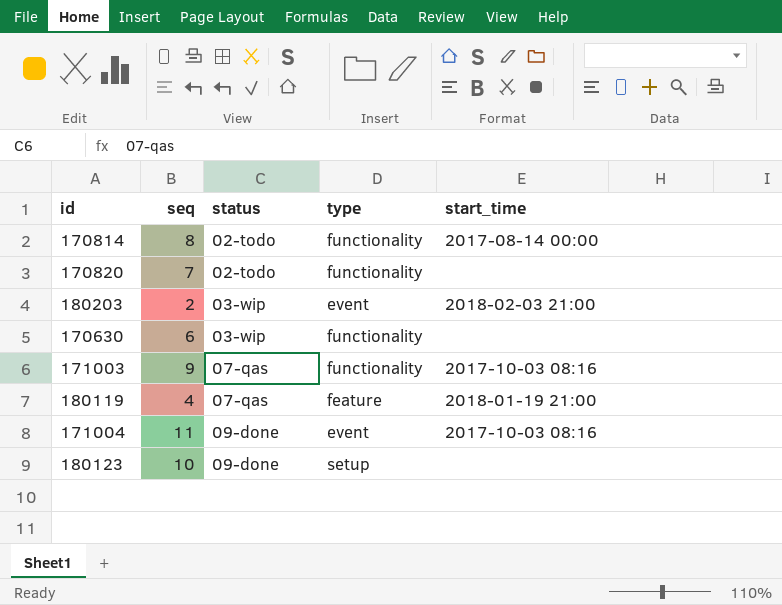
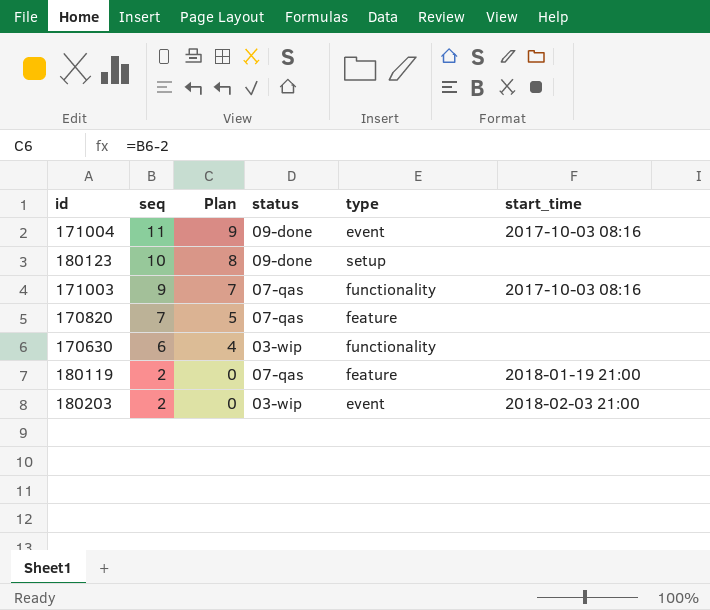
row order: status ascending -> seq descending
column Plan | formula: none -> [seq] - 2
row 170814: 8 | 02-todo | functionality | 2017-08-14 00:00 -> none
170820 | status: 02-todo -> 07-qas
170820 | type: functionality -> feature
180119 | seq: 4 -> 2

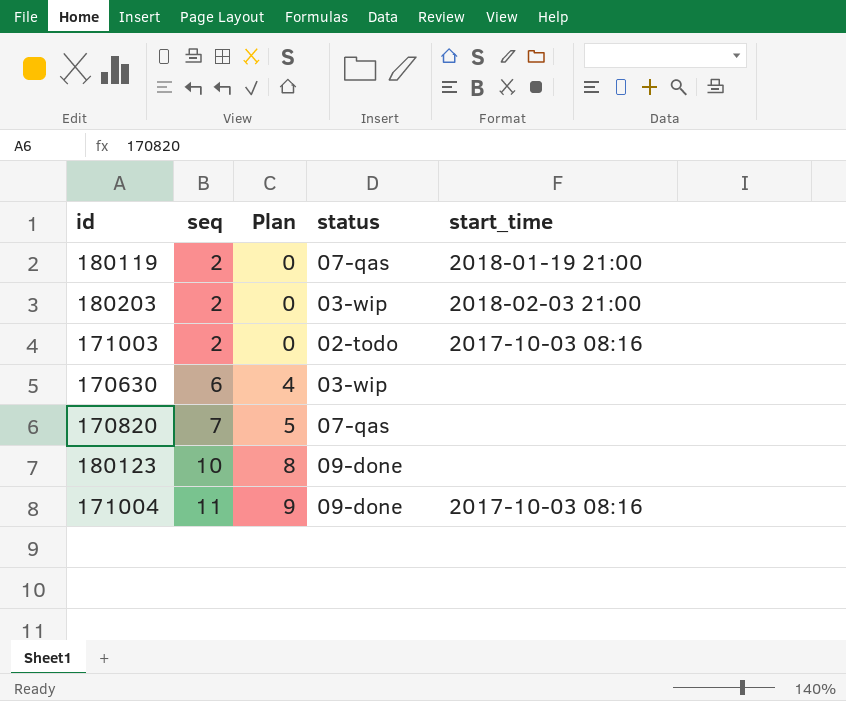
row order: seq descending -> seq ascending
column type | position: 5 -> none
171003 | seq: 9 -> 2
171003 | Plan: 7 -> 0
171003 | status: 07-qas -> 02-todo

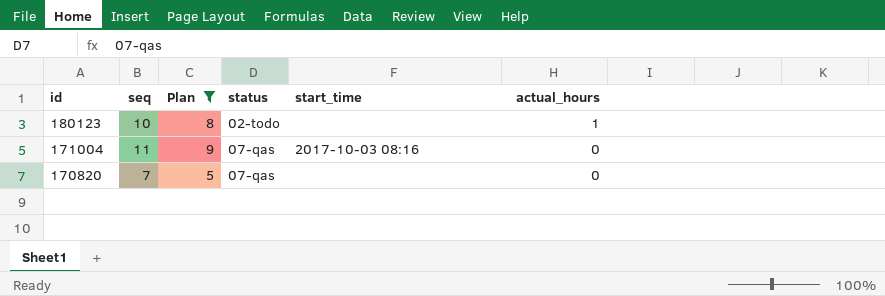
filter: none -> Plan >= 5
row order: seq ascending -> id descending
column actual_hours | position: none -> 6
180123 | status: 09-done -> 02-todo
171004 | status: 09-done -> 07-qas

